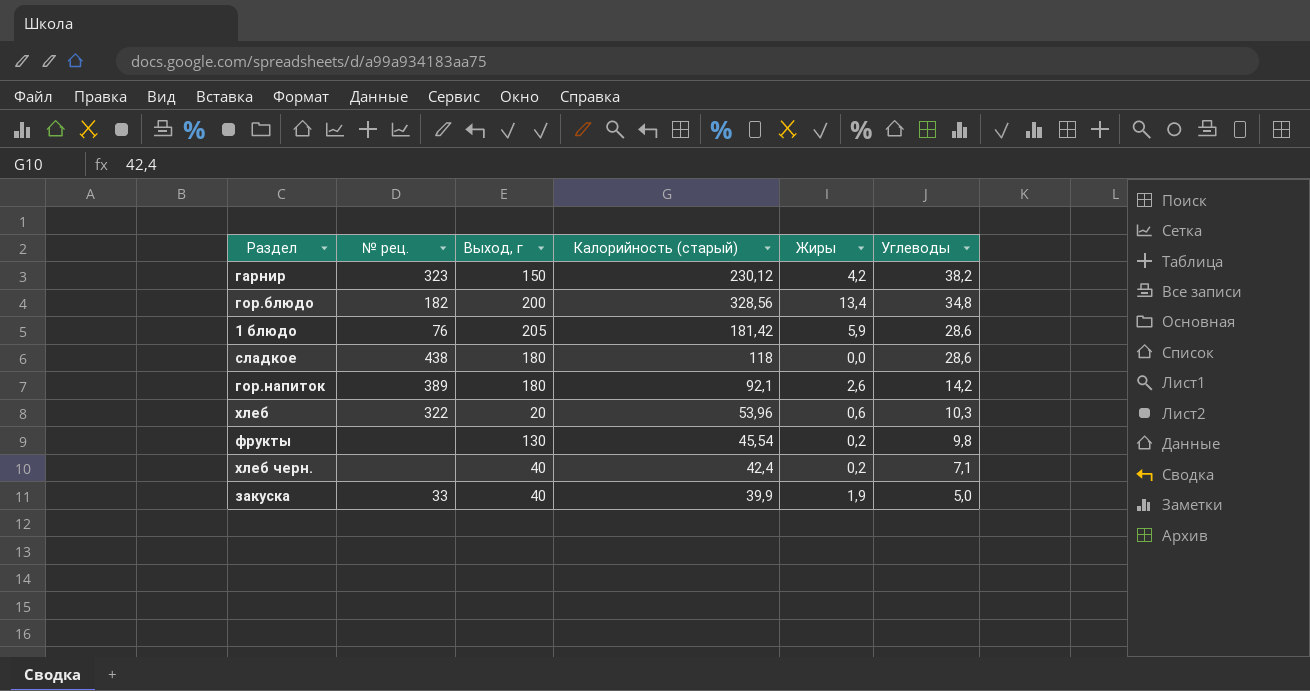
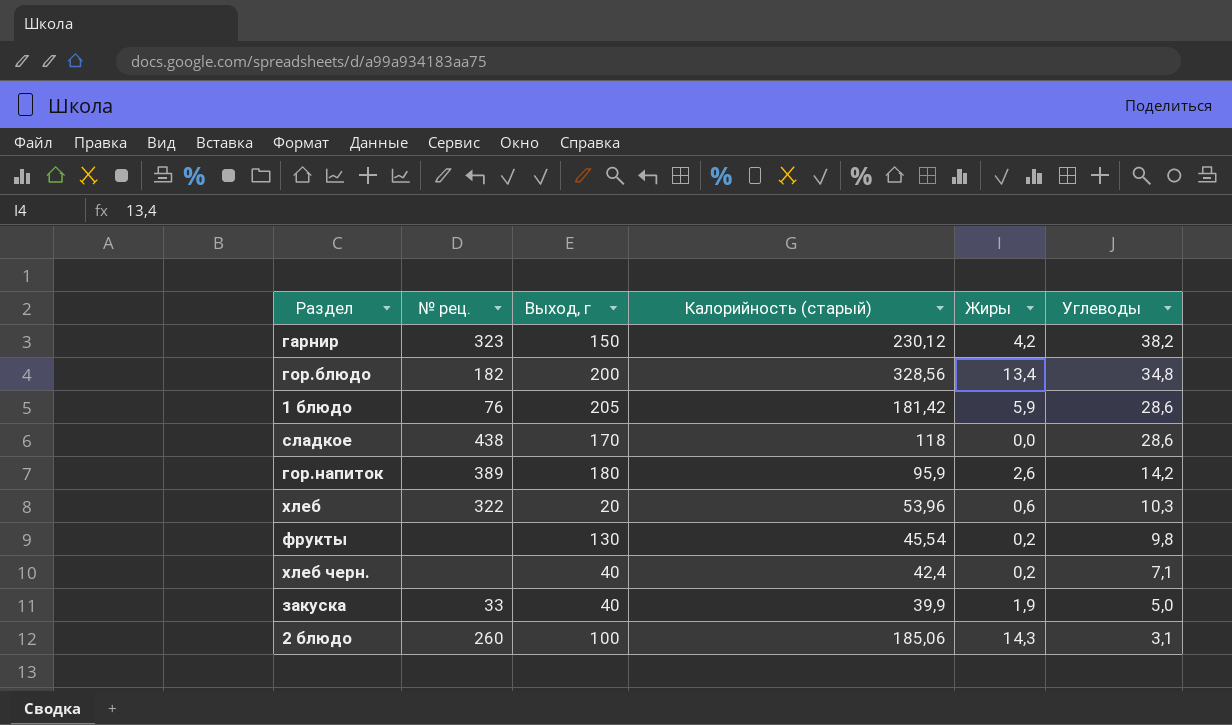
сладкое | Выход, г: 180 -> 170
гор.напиток | Калорийность (старый): 92,1 -> 95,9
row 2 блюдо: none -> 260 | 100 | 185,06 | 14,3 | 3,1

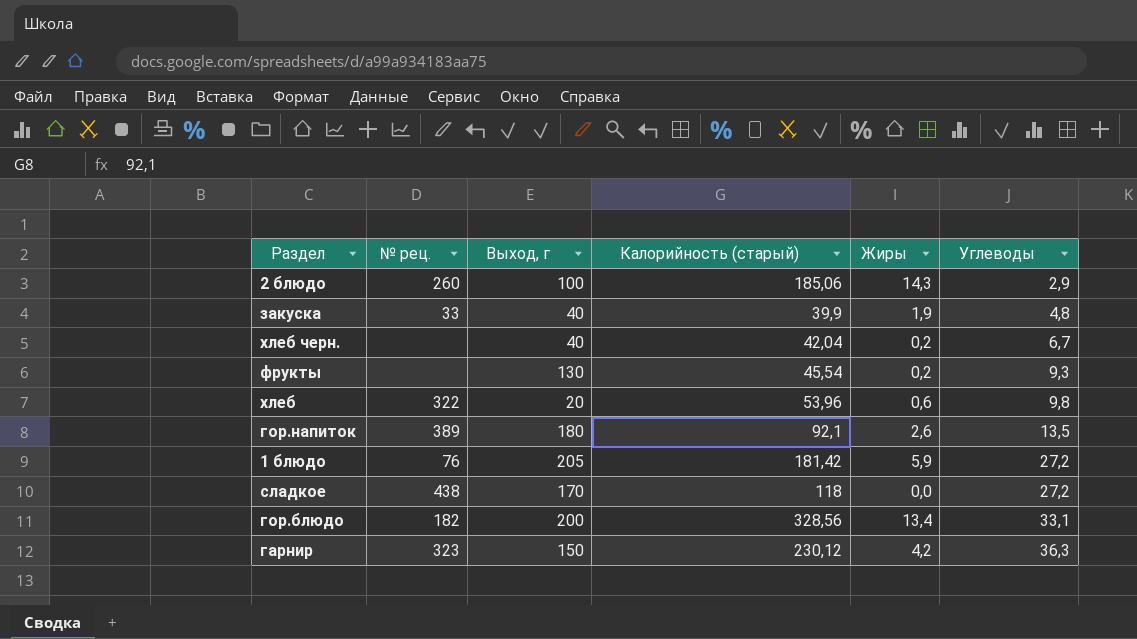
row order: Углеводы descending -> Углеводы ascending
2 блюдо | Углеводы: 3,1 -> 2,9
закуска | Углеводы: 5,0 -> 4,8
хлеб черн. | Калорийность (старый): 42,4 -> 42,04
хлеб черн. | Углеводы: 7,1 -> 6,7
фрукты | Углеводы: 9,8 -> 9,3
хлеб | Углеводы: 10,3 -> 9,8
гор.напиток | Калорийность (старый): 95,9 -> 92,1
гор.напиток | Углеводы: 14,2 -> 13,5
1 блюдо | Углеводы: 28,6 -> 27,2
сладкое | Углеводы: 28,6 -> 27,2
гор.блюдо | Углеводы: 34,8 -> 33,1
гарнир | Углеводы: 38,2 -> 36,3

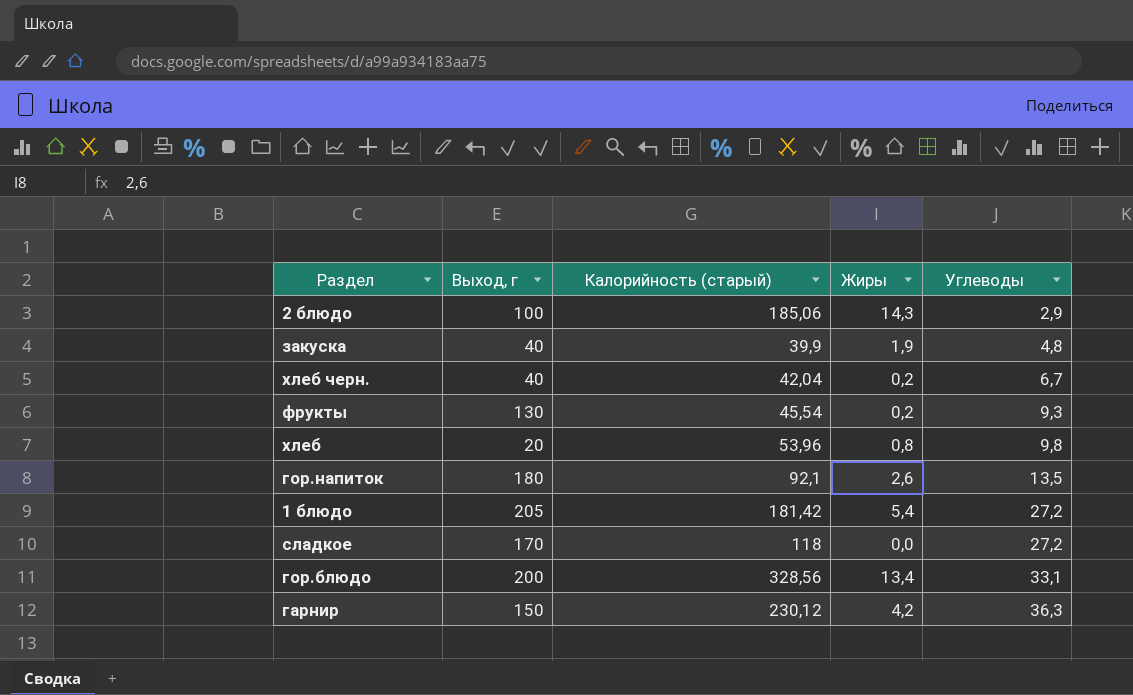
column № рец. | position: 2 -> none
хлеб | Жиры: 0,6 -> 0,8
1 блюдо | Жиры: 5,9 -> 5,4

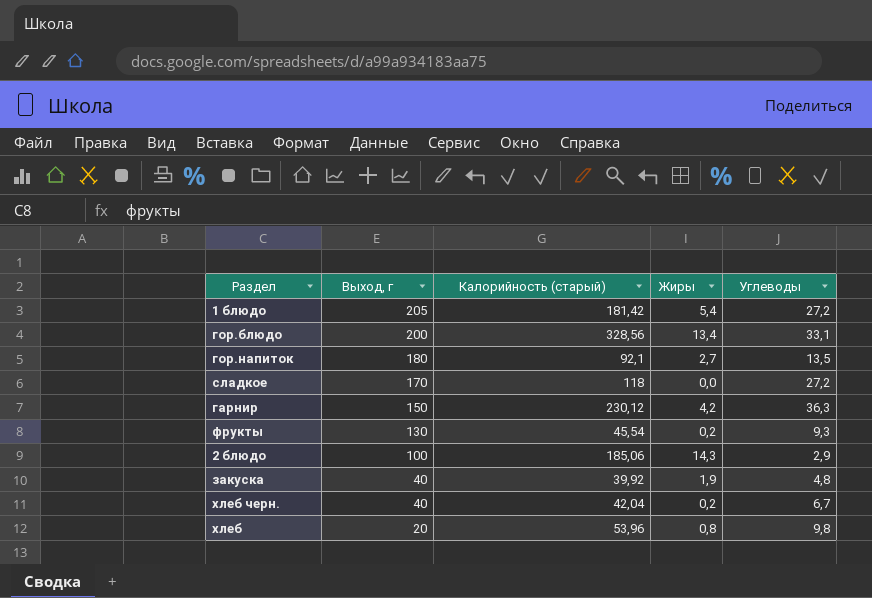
row order: Углеводы ascending -> Выход, г descending
гор.напиток | Жиры: 2,6 -> 2,7
закуска | Калорийность (старый): 39,9 -> 39,92

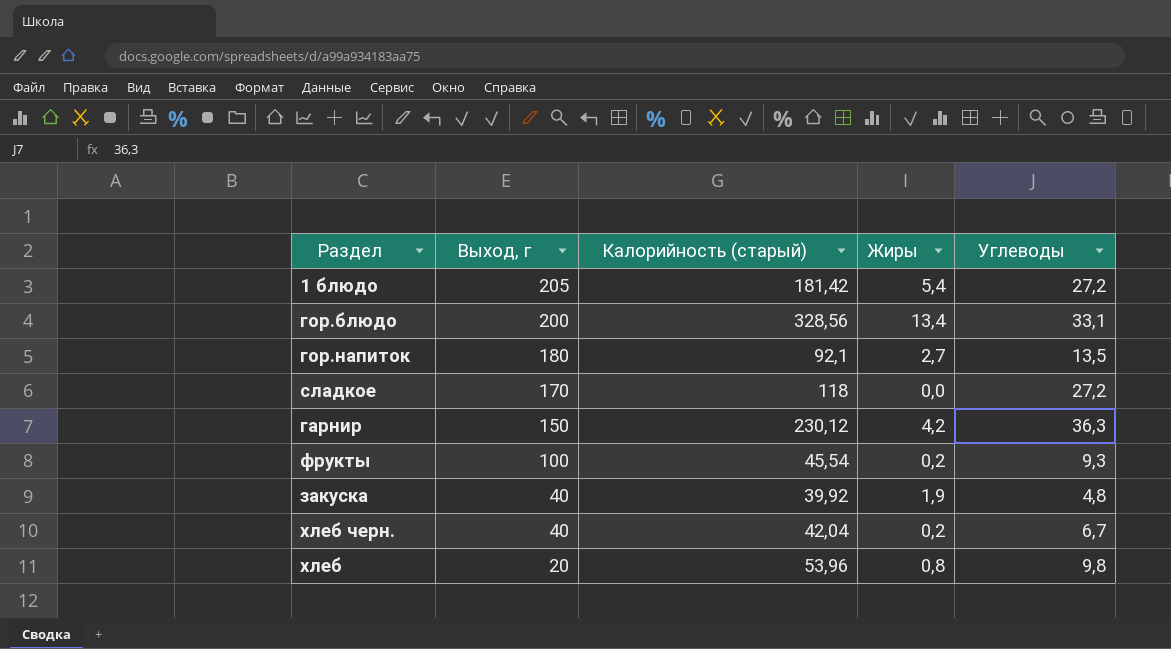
row 2 блюдо: 100 | 185,06 | 14,3 | 2,9 -> none
фрукты | Выход, г: 130 -> 100

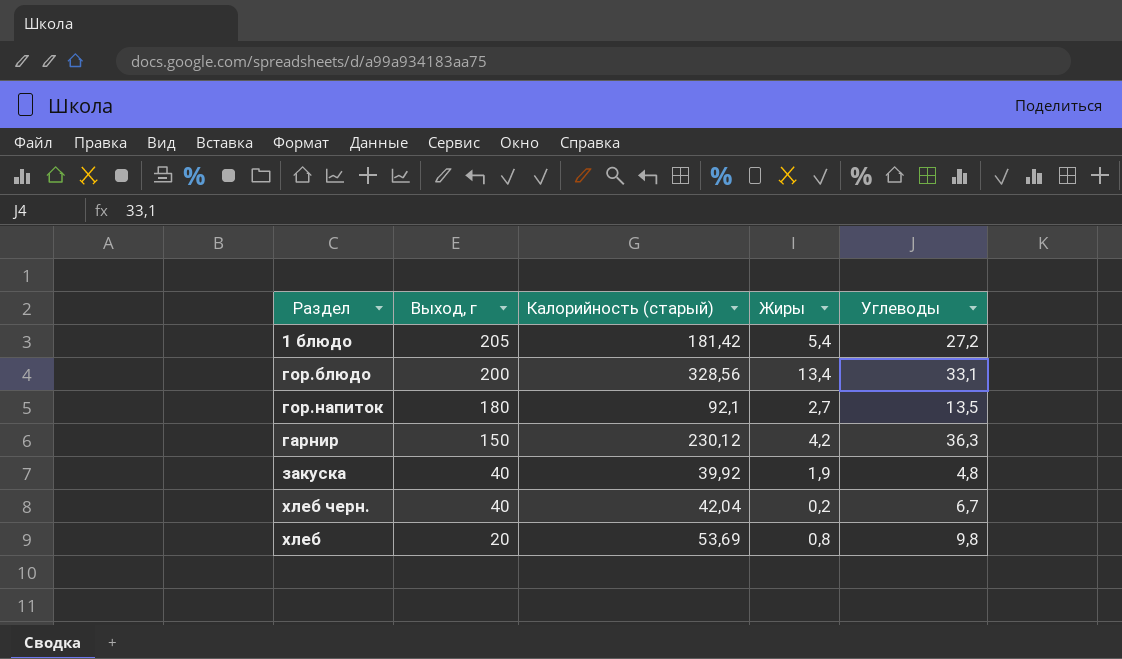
row сладкое: 170 | 118 | 0,0 | 27,2 -> none
row фрукты: 100 | 45,54 | 0,2 | 9,3 -> none
хлеб | Калорийность (старый): 53,96 -> 53,69

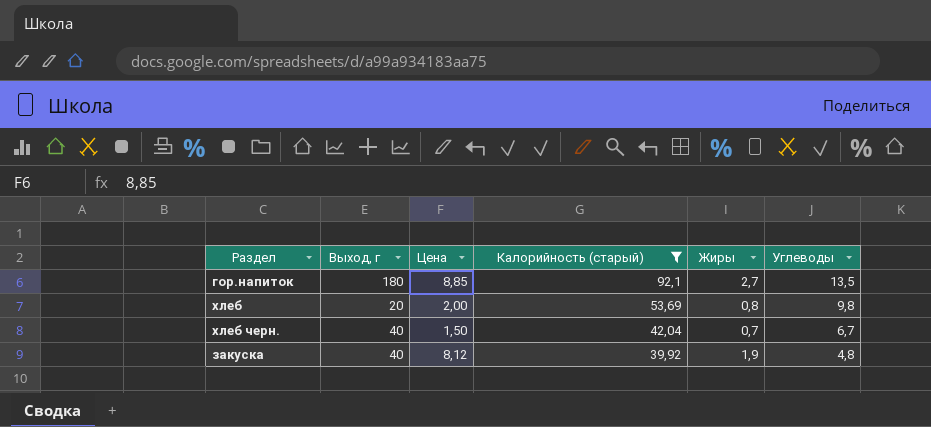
filter: none -> Калорийность (старый) <= 92,1
row order: Выход, г descending -> Калорийность (старый) descending
column Цена | position: none -> 3
хлеб черн. | Жиры: 0,2 -> 0,7

